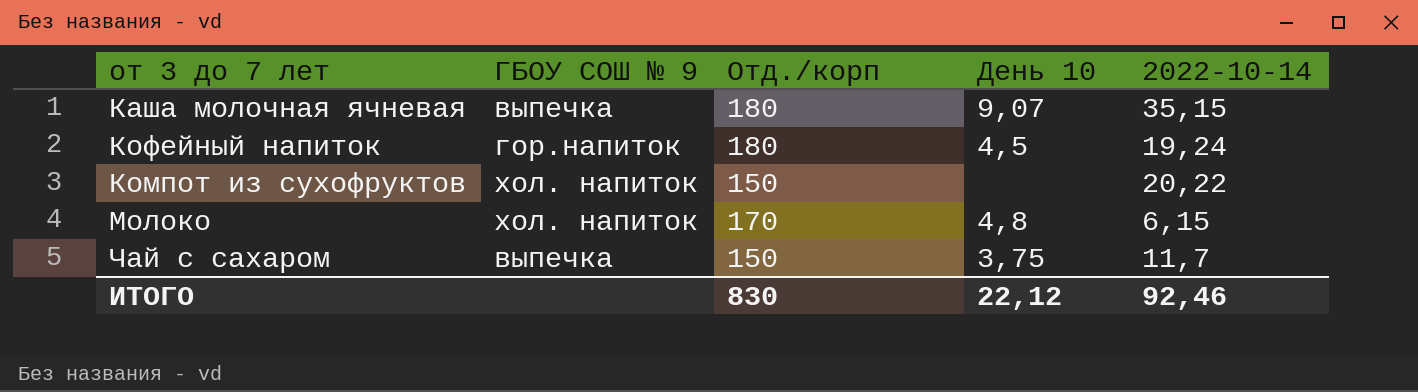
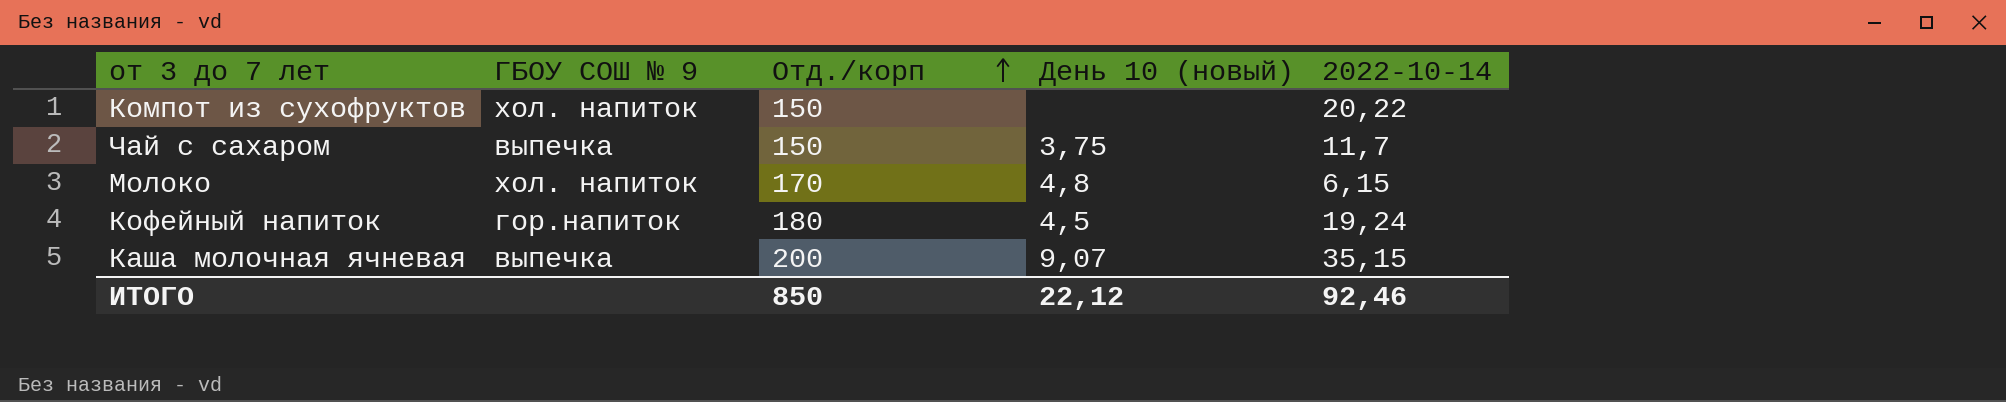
row order: none -> Отд./корп ascending
column name: День 10 -> День 10 (новый)
Каша молочная ячневая | Отд./корп: 180 -> 200
ИТОГО | Отд./корп: 830 -> 850

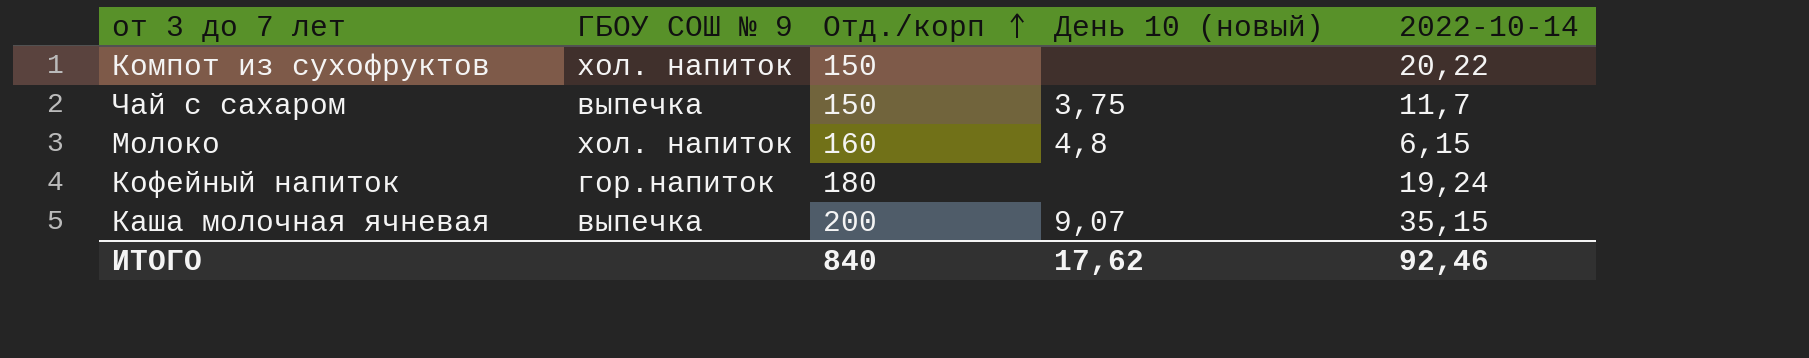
Молоко | Отд./корп: 170 -> 160
Кофейный напиток | День 10 (новый): 4,5 -> none
ИТОГО | Отд./корп: 850 -> 840
ИТОГО | День 10 (новый): 22,12 -> 17,62

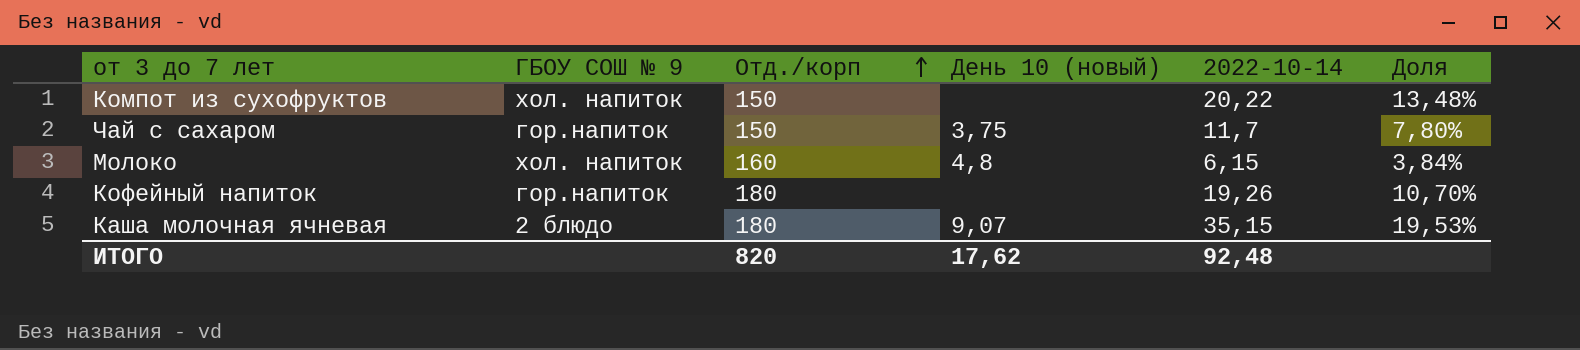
column Доля | formula: none -> [2022-10-14] / [Отд./корп]
Чай с сахаром | ГБОУ СОШ № 9: выпечка -> гор.напиток
Кофейный напиток | 2022-10-14: 19,24 -> 19,26
Каша молочная ячневая | ГБОУ СОШ № 9: выпечка -> 2 блюдо
Каша молочная ячневая | Отд./корп: 200 -> 180
ИТОГО | Отд./корп: 840 -> 820
ИТОГО | 2022-10-14: 92,46 -> 92,48

